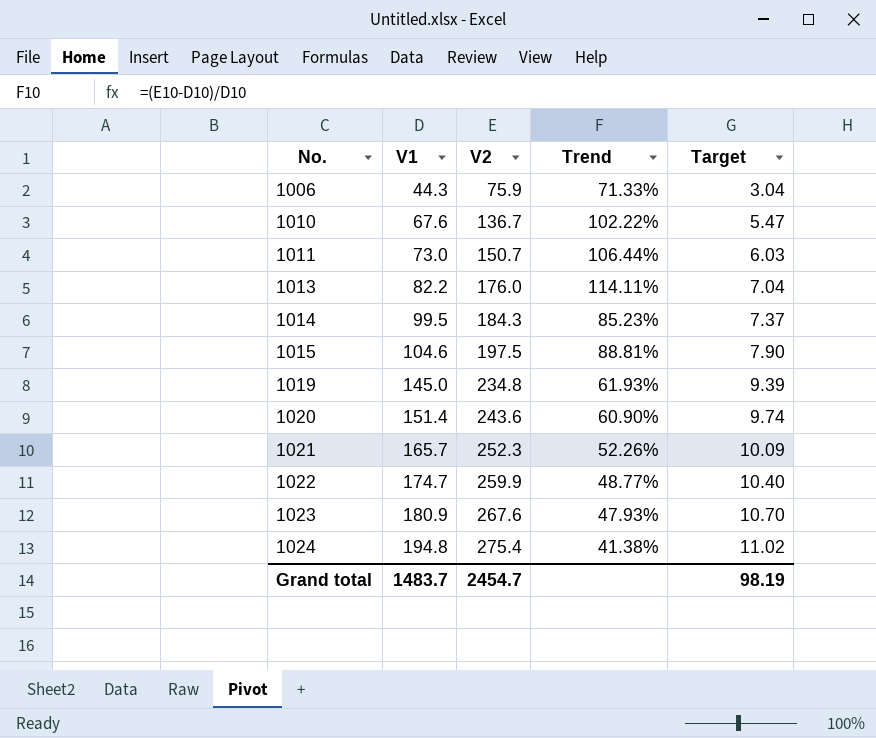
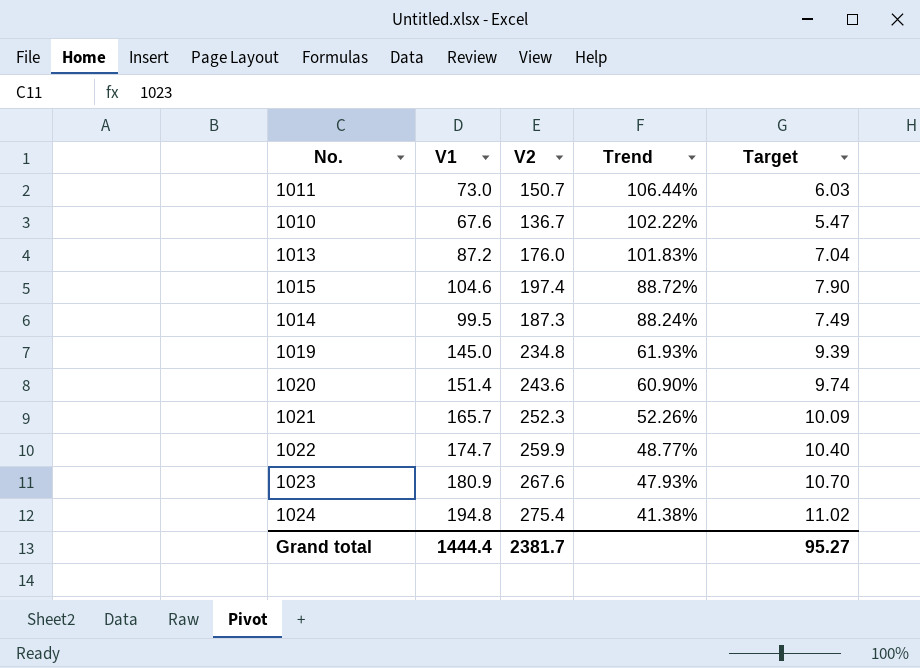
row order: No. ascending -> Trend descending
row 1006: 44.3 | 75.9 | 71.33% | 3.04 -> none
1013 | V1: 82.2 -> 87.2
1013 | Trend: 114.11% -> 101.83%
1015 | V2: 197.5 -> 197.4
1015 | Trend: 88.81% -> 88.72%
1014 | V2: 184.3 -> 187.3
1014 | Trend: 85.23% -> 88.24%
1014 | Target: 7.37 -> 7.49
Grand total | V1: 1483.7 -> 1444.4
Grand total | V2: 2454.7 -> 2381.7
Grand total | Target: 98.19 -> 95.27

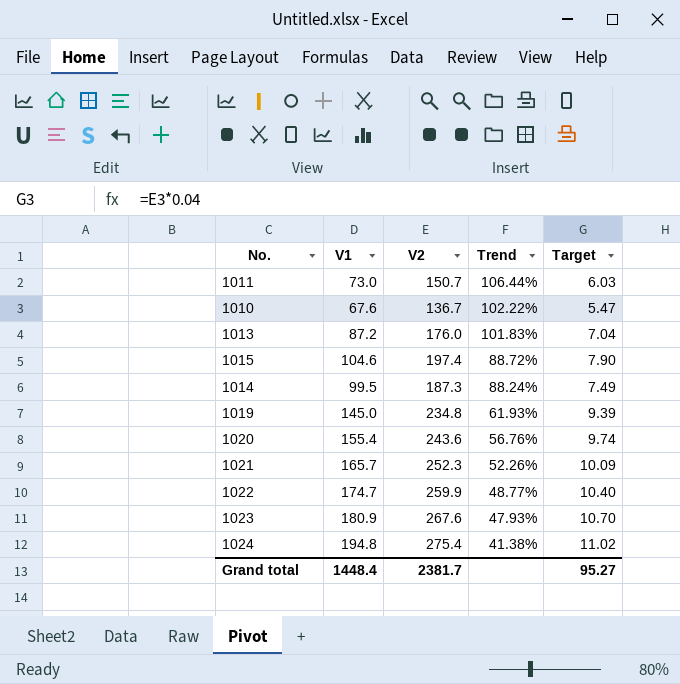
1020 | V1: 151.4 -> 155.4
1020 | Trend: 60.90% -> 56.76%
Grand total | V1: 1444.4 -> 1448.4

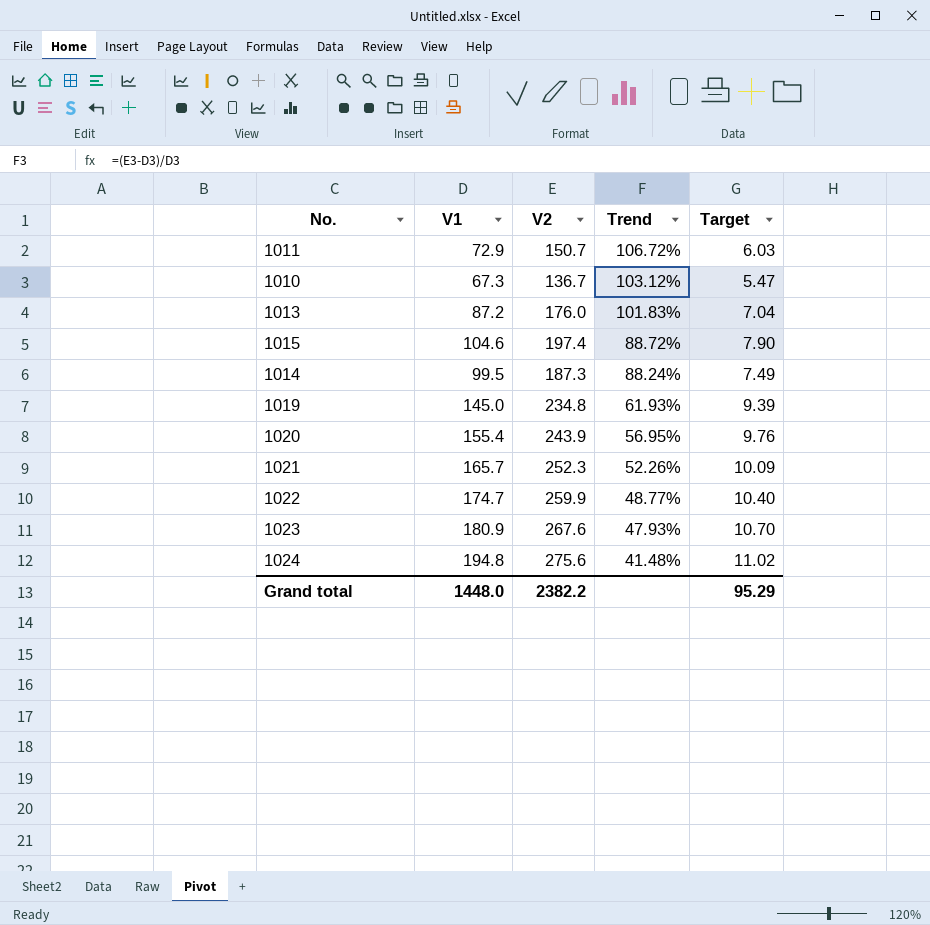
1011 | V1: 73.0 -> 72.9
1011 | Trend: 106.44% -> 106.72%
1010 | V1: 67.6 -> 67.3
1010 | Trend: 102.22% -> 103.12%
1020 | V2: 243.6 -> 243.9
1020 | Trend: 56.76% -> 56.95%
1020 | Target: 9.74 -> 9.76
1024 | V2: 275.4 -> 275.6
1024 | Trend: 41.38% -> 41.48%
Grand total | V1: 1448.4 -> 1448.0
Grand total | V2: 2381.7 -> 2382.2
Grand total | Target: 95.27 -> 95.29

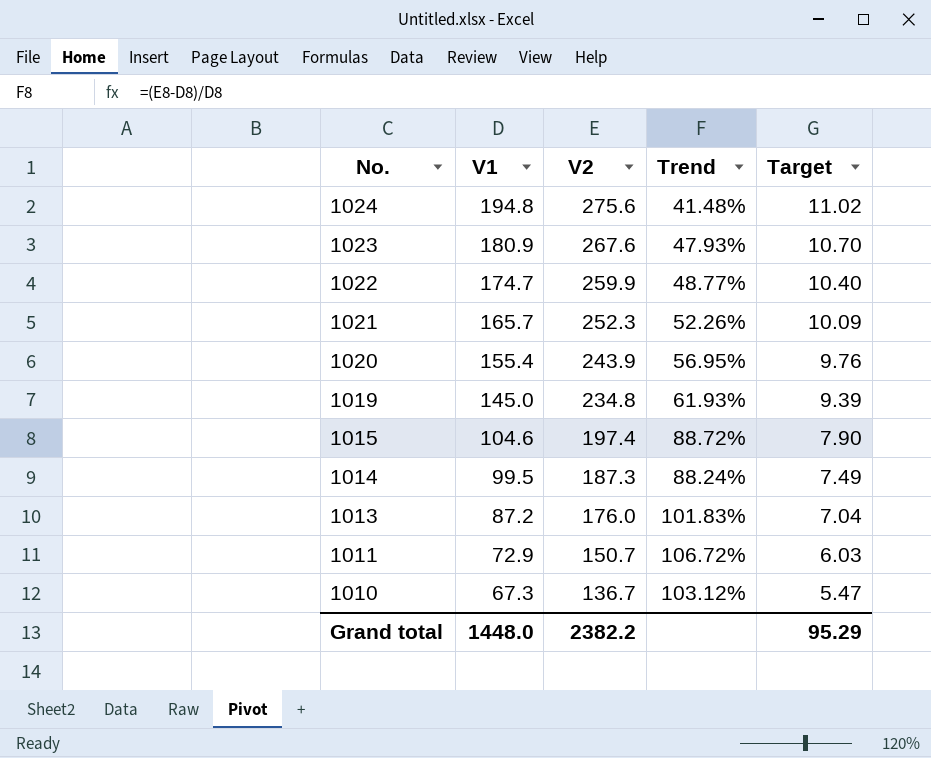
row order: Trend descending -> No. descending

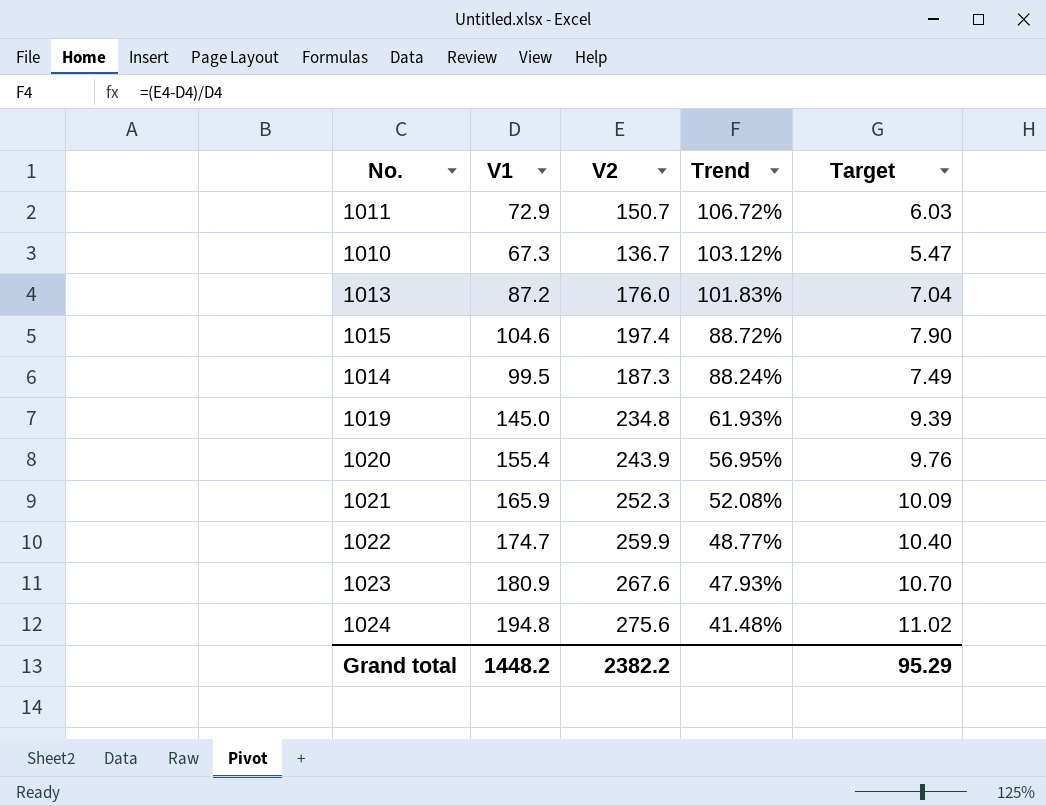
row order: No. descending -> Trend descending
1021 | V1: 165.7 -> 165.9
1021 | Trend: 52.26% -> 52.08%
Grand total | V1: 1448.0 -> 1448.2

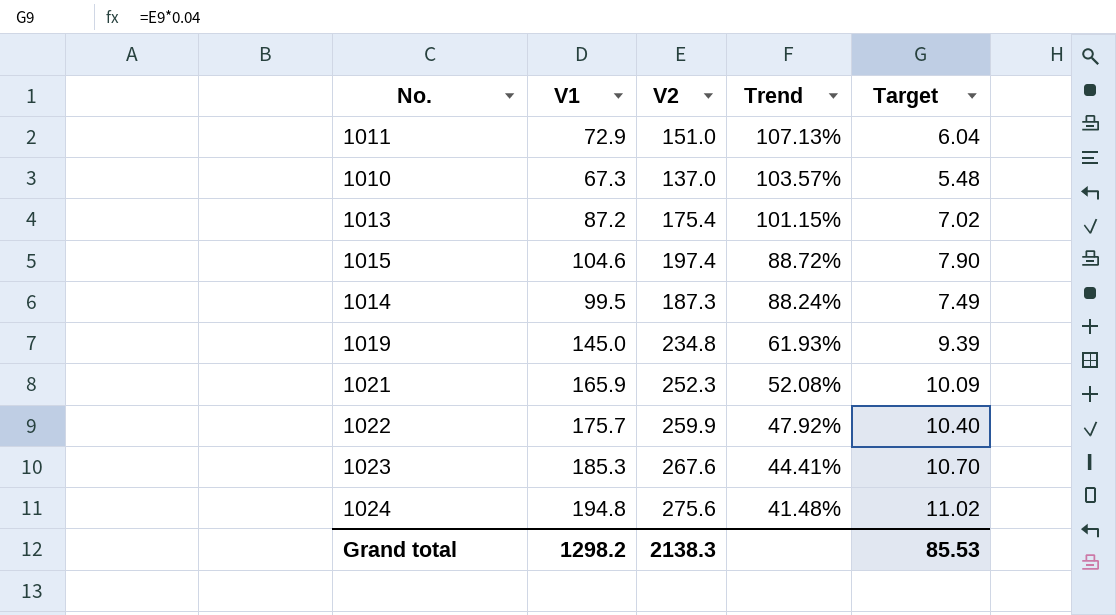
row 1020: 155.4 | 243.9 | 56.95% | 9.76 -> none
1011 | V2: 150.7 -> 151.0
1011 | Trend: 106.72% -> 107.13%
1011 | Target: 6.03 -> 6.04
1010 | V2: 136.7 -> 137.0
1010 | Trend: 103.12% -> 103.57%
1010 | Target: 5.47 -> 5.48
1013 | V2: 176.0 -> 175.4
1013 | Trend: 101.83% -> 101.15%
1013 | Target: 7.04 -> 7.02
1022 | V1: 174.7 -> 175.7
1022 | Trend: 48.77% -> 47.92%
1023 | V1: 180.9 -> 185.3
1023 | Trend: 47.93% -> 44.41%
Grand total | V1: 1448.2 -> 1298.2
Grand total | V2: 2382.2 -> 2138.3
Grand total | Target: 95.29 -> 85.53

